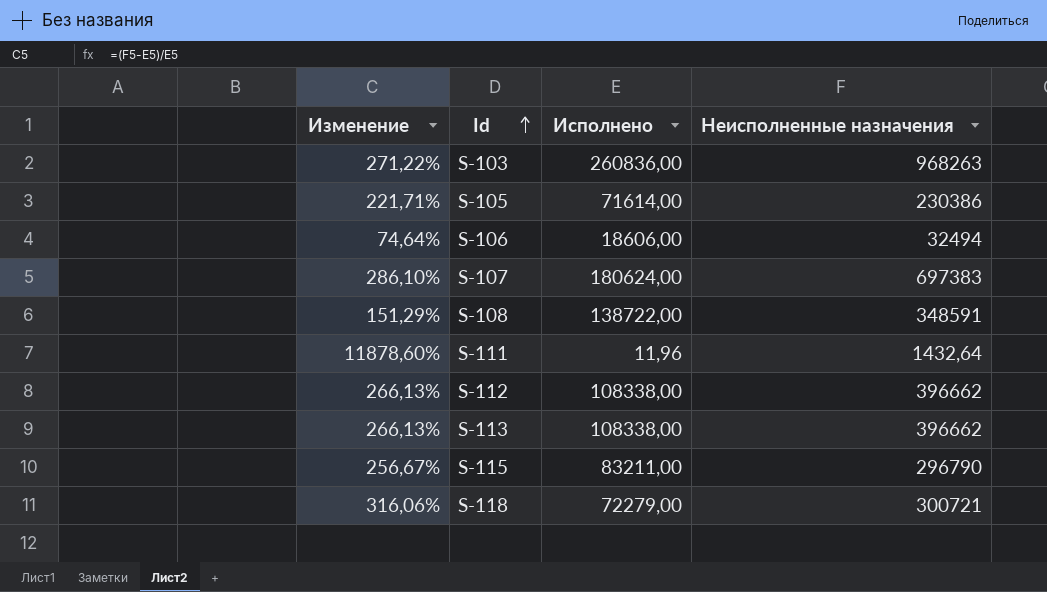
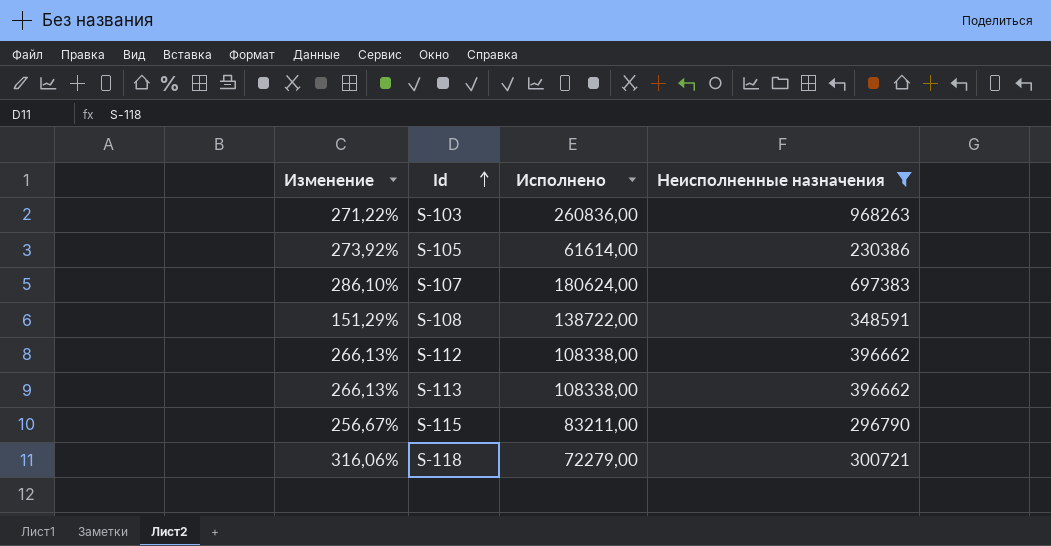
filter: none -> Неисполненные назначения >= 230386
S-105 | Изменение: 221,71% -> 273,92%
S-105 | Исполнено: 71614,00 -> 61614,00

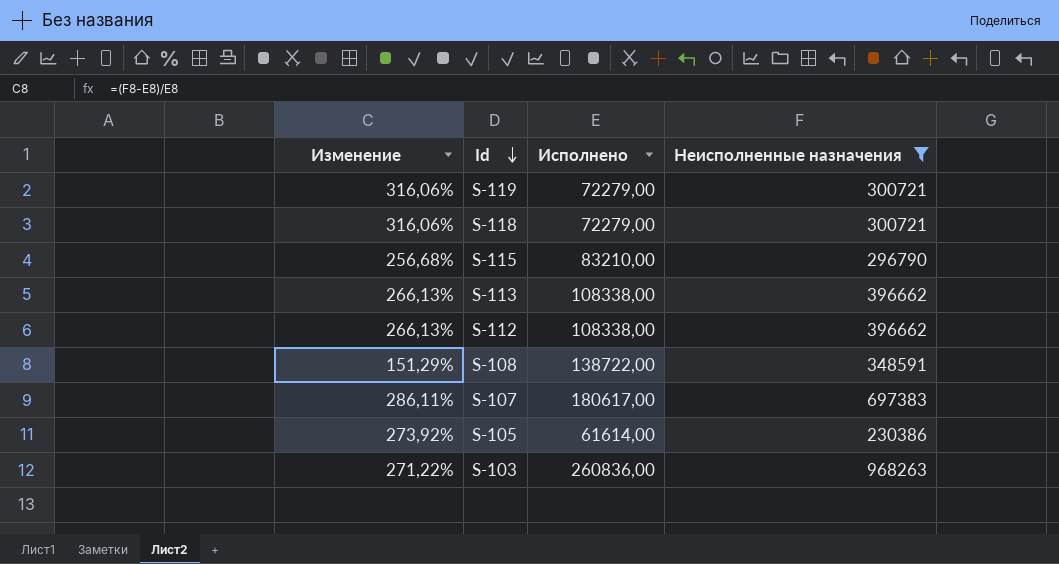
row order: Id ascending -> Id descending
row S-119: none -> 316,06% | 72279,00 | 300721
S-115 | Изменение: 256,67% -> 256,68%
S-115 | Исполнено: 83211,00 -> 83210,00
S-107 | Изменение: 286,10% -> 286,11%
S-107 | Исполнено: 180624,00 -> 180617,00

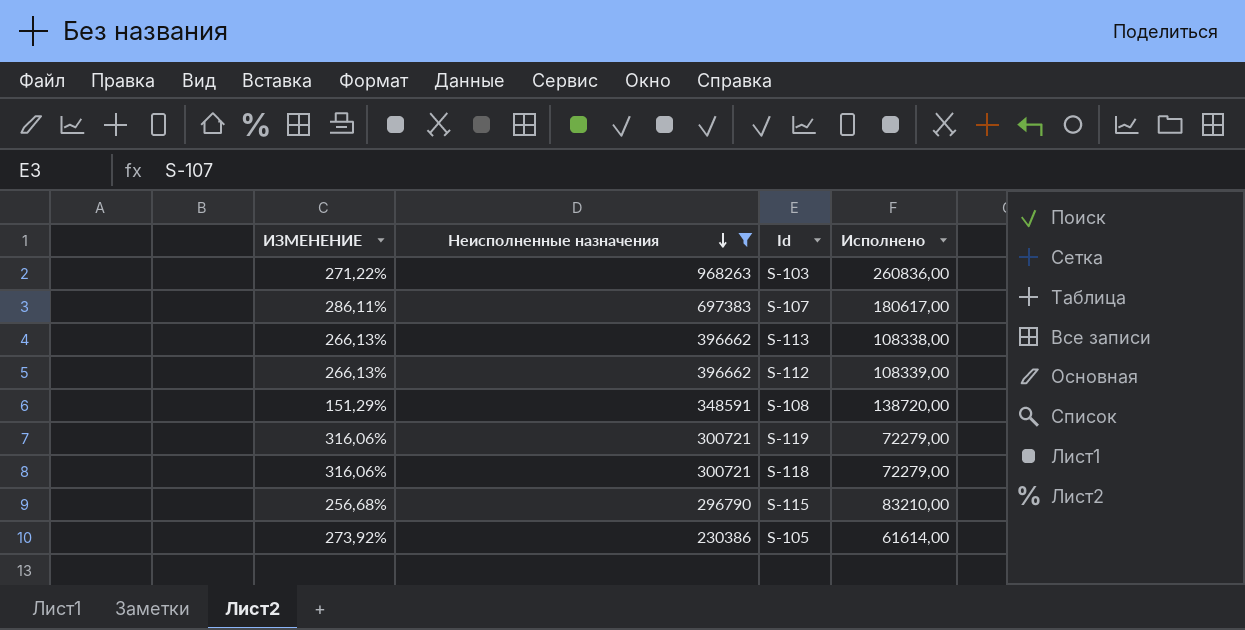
row order: Id descending -> Неисполненные назначения descending
column name: Изменение -> ИЗМЕНЕНИЕ
column Неисполненные назначения | position: 4 -> 2
S-112 | Исполнено: 108338,00 -> 108339,00
S-108 | Исполнено: 138722,00 -> 138720,00

